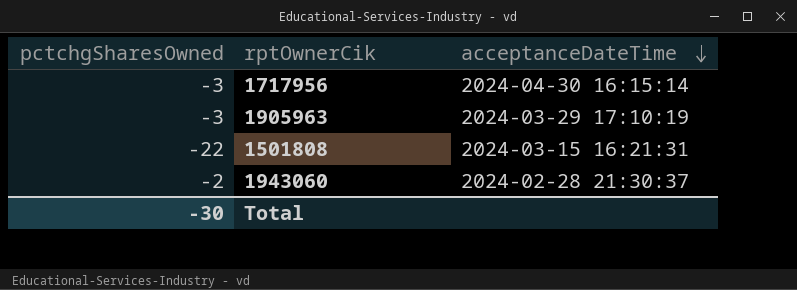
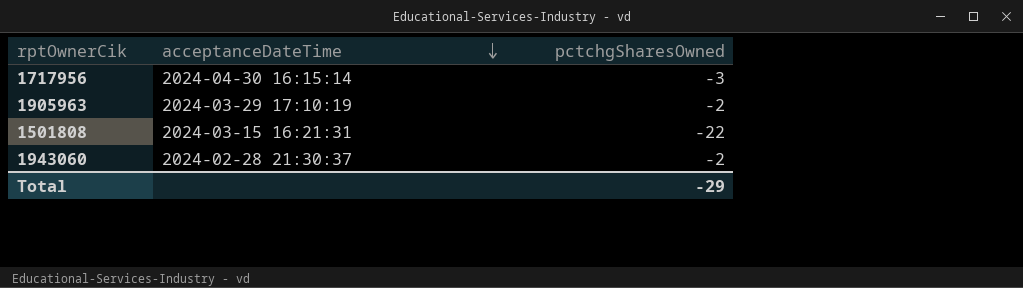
column pctchgSharesOwned | position: 1 -> 3
1905963 | pctchgSharesOwned: -3 -> -2
Total | pctchgSharesOwned: -30 -> -29

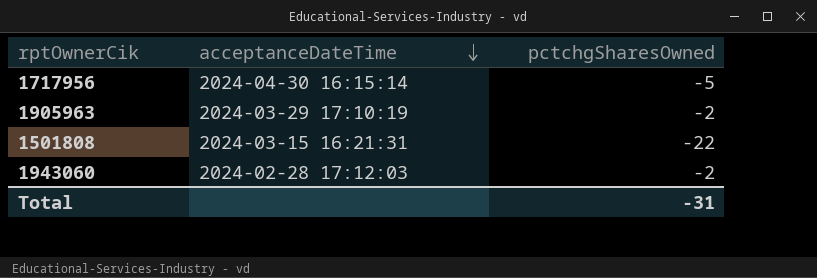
1717956 | pctchgSharesOwned: -3 -> -5
1943060 | acceptanceDateTime: 2024-02-28 21:30:37 -> 2024-02-28 17:12:03
Total | pctchgSharesOwned: -29 -> -31

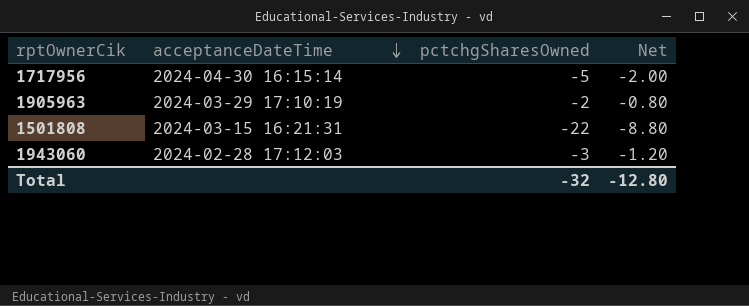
column Net | formula: none -> [pctchgSharesOwned] * 0.4
1943060 | pctchgSharesOwned: -2 -> -3
Total | pctchgSharesOwned: -31 -> -32

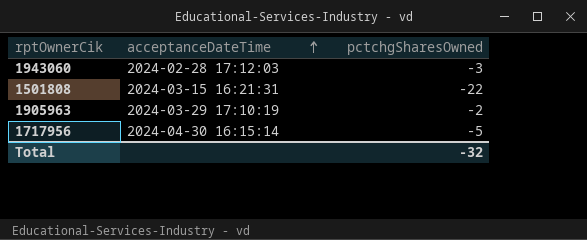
row order: acceptanceDateTime descending -> acceptanceDateTime ascending
column Net | formula: [pctchgSharesOwned] * 0.4 -> none

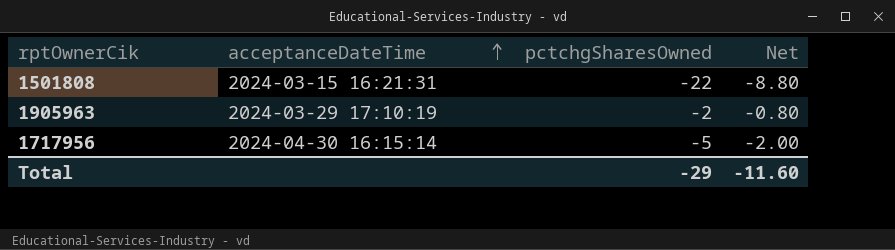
column Net | formula: none -> [pctchgSharesOwned] * 0.4
row 1943060: 2024-02-28 17:12:03 | -3 -> none
Total | pctchgSharesOwned: -32 -> -29

